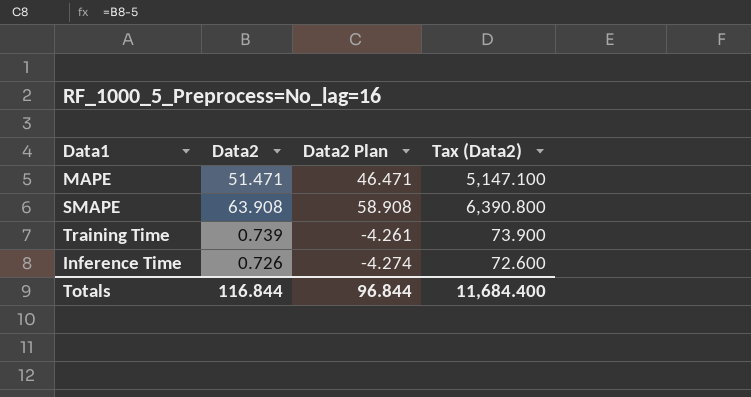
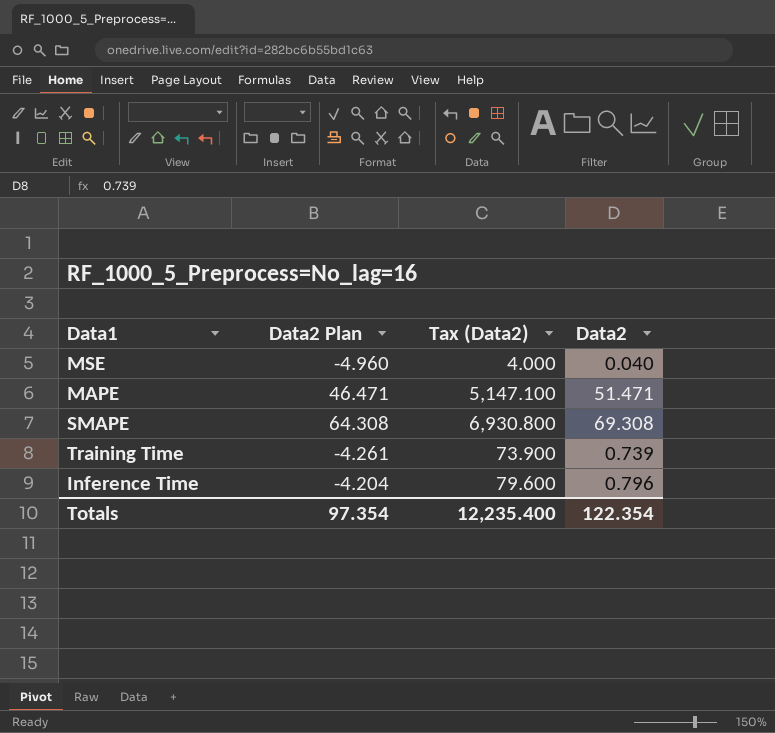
column Data2 | position: 2 -> 4
row MSE: none -> -4.960 | 4.000 | 0.040
SMAPE | Data2 Plan: 58.908 -> 64.308
SMAPE | Tax (Data2): 6,390.800 -> 6,930.800
SMAPE | Data2: 63.908 -> 69.308
Inference Time | Data2 Plan: -4.274 -> -4.204
Inference Time | Tax (Data2): 72.600 -> 79.600
Inference Time | Data2: 0.726 -> 0.796
Totals | Data2 Plan: 96.844 -> 97.354
Totals | Tax (Data2): 11,684.400 -> 12,235.400
Totals | Data2: 116.844 -> 122.354

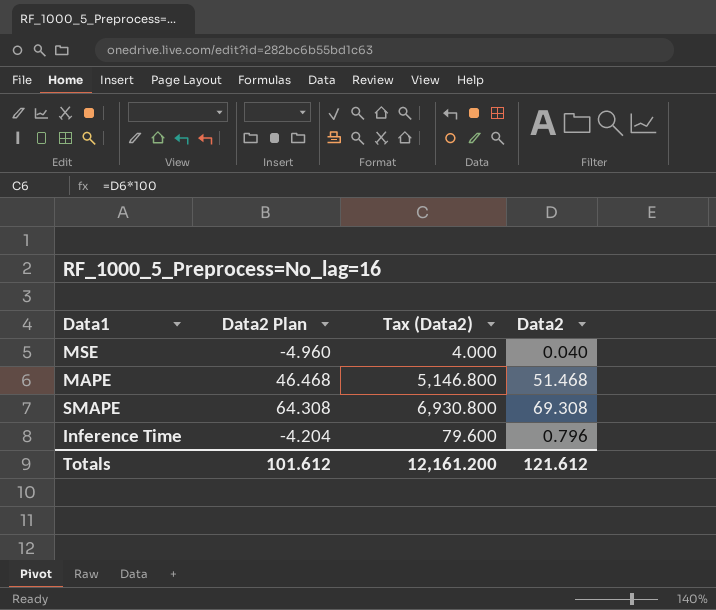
row Training Time: -4.261 | 73.900 | 0.739 -> none
MAPE | Data2 Plan: 46.471 -> 46.468
MAPE | Tax (Data2): 5,147.100 -> 5,146.800
MAPE | Data2: 51.471 -> 51.468
Totals | Data2 Plan: 97.354 -> 101.612
Totals | Tax (Data2): 12,235.400 -> 12,161.200
Totals | Data2: 122.354 -> 121.612

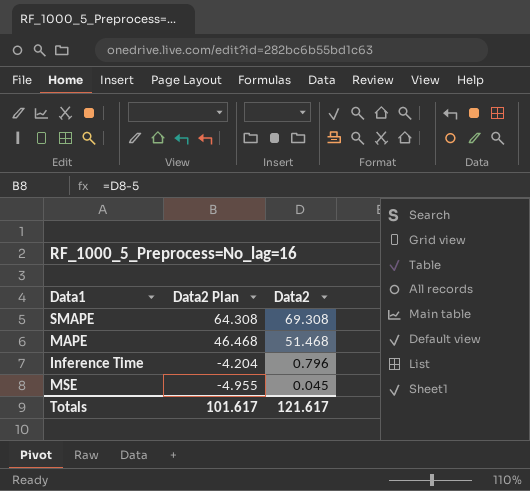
row order: none -> Data2 Plan descending
column Tax (Data2) | formula: [Data2] * 100 -> none
MSE | Data2 Plan: -4.960 -> -4.955
MSE | Data2: 0.040 -> 0.045
Totals | Data2 Plan: 101.612 -> 101.617
Totals | Data2: 121.612 -> 121.617

